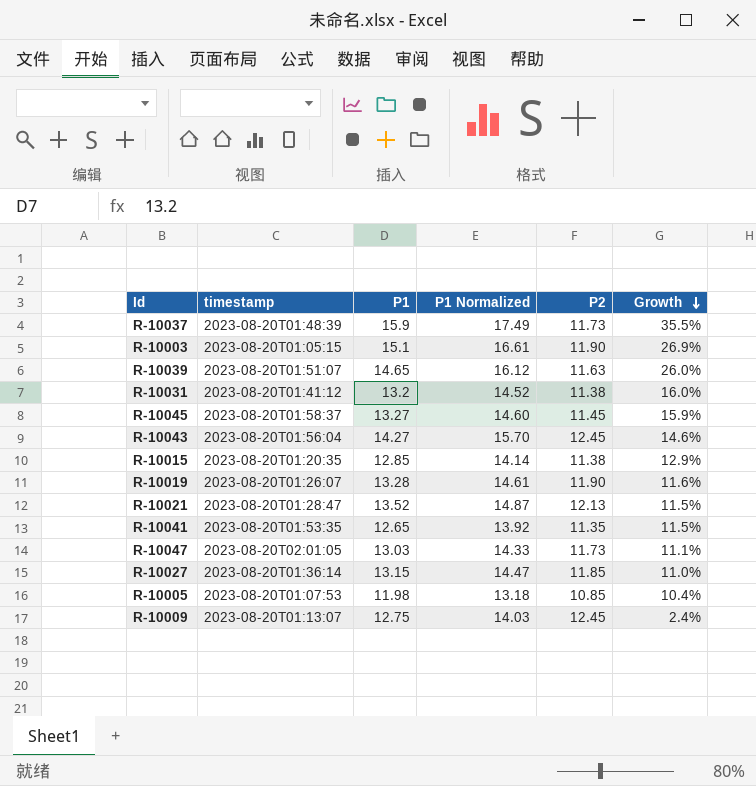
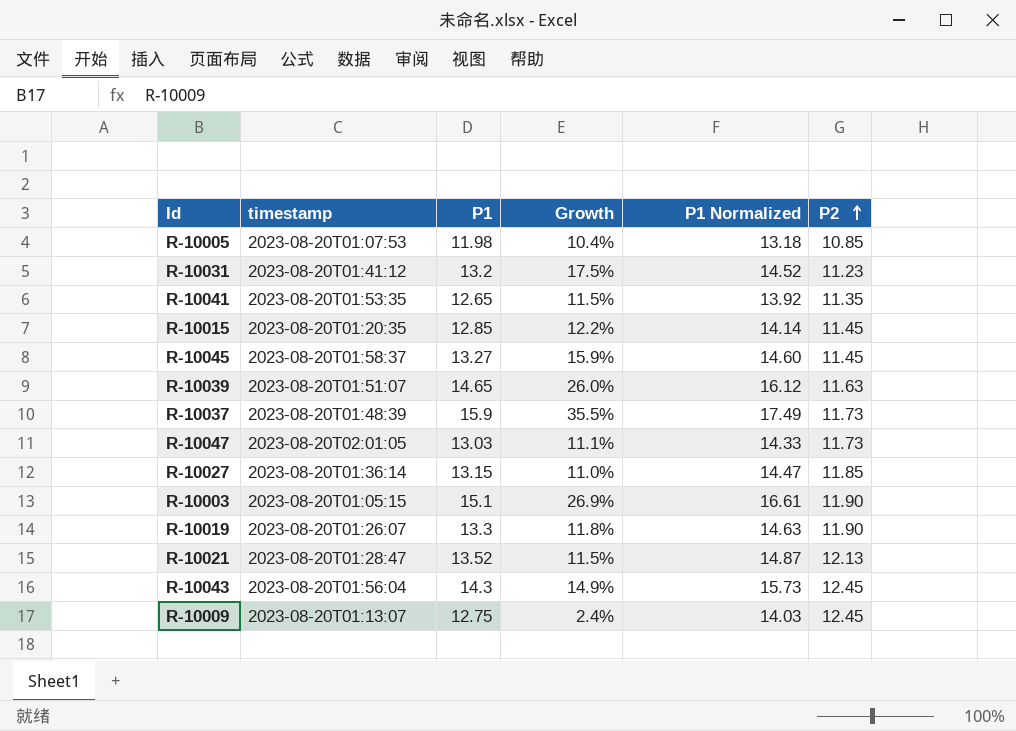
row order: Growth descending -> P2 ascending
column Growth | position: 6 -> 4
R-10031 | Growth: 16.0% -> 17.5%
R-10031 | P2: 11.38 -> 11.23
R-10015 | Growth: 12.9% -> 12.2%
R-10015 | P2: 11.38 -> 11.45
R-10019 | P1: 13.28 -> 13.3
R-10019 | Growth: 11.6% -> 11.8%
R-10019 | P1 Normalized: 14.61 -> 14.63
R-10043 | P1: 14.27 -> 14.3
R-10043 | Growth: 14.6% -> 14.9%
R-10043 | P1 Normalized: 15.70 -> 15.73

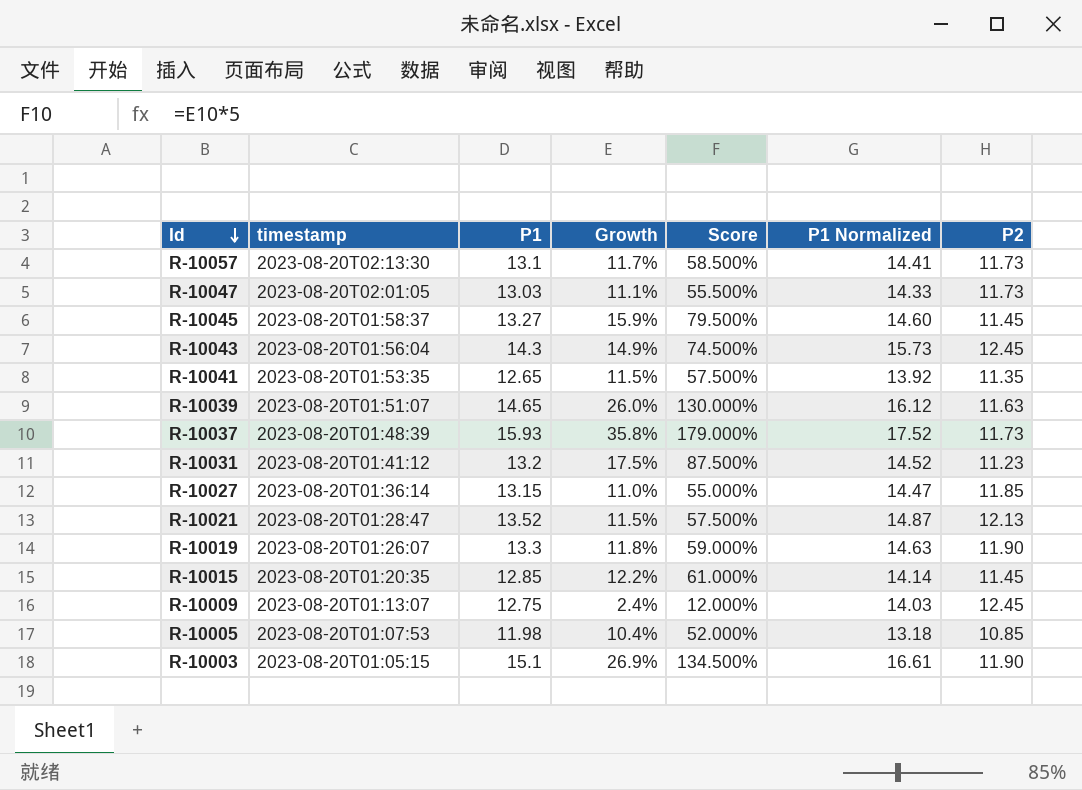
row order: P2 ascending -> Id descending
column Score | formula: none -> [Growth] * 5
row R-10057: none -> 2023-08-20T02:13:30 | 13.1 | 11.7% | 58.500% | 14.41 | 11.73
R-10037 | P1: 15.9 -> 15.93
R-10037 | Growth: 35.5% -> 35.8%
R-10037 | P1 Normalized: 17.49 -> 17.52

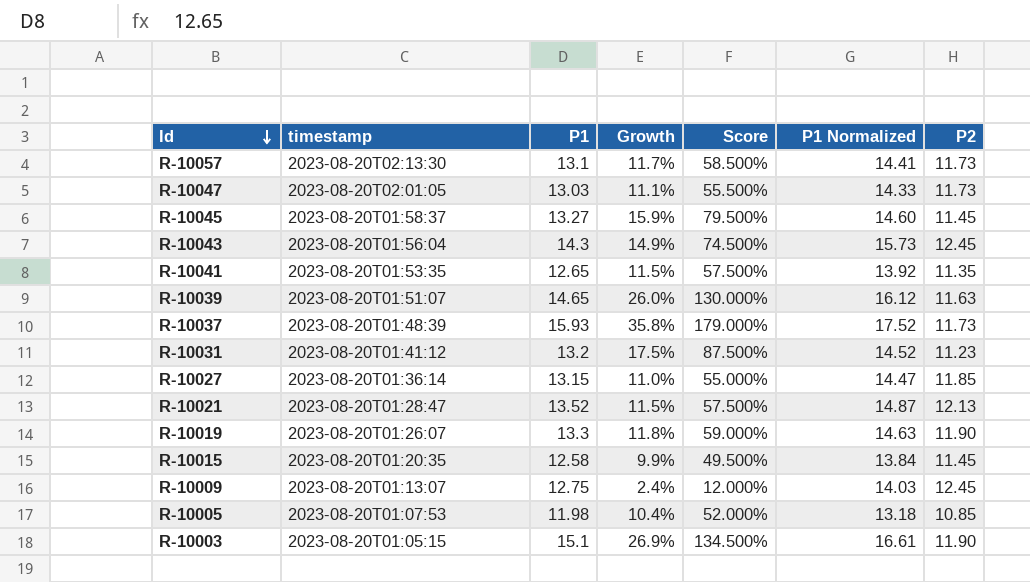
R-10015 | P1: 12.85 -> 12.58
R-10015 | Growth: 12.2% -> 9.9%
R-10015 | Score: 61.000% -> 49.500%
R-10015 | P1 Normalized: 14.14 -> 13.84

